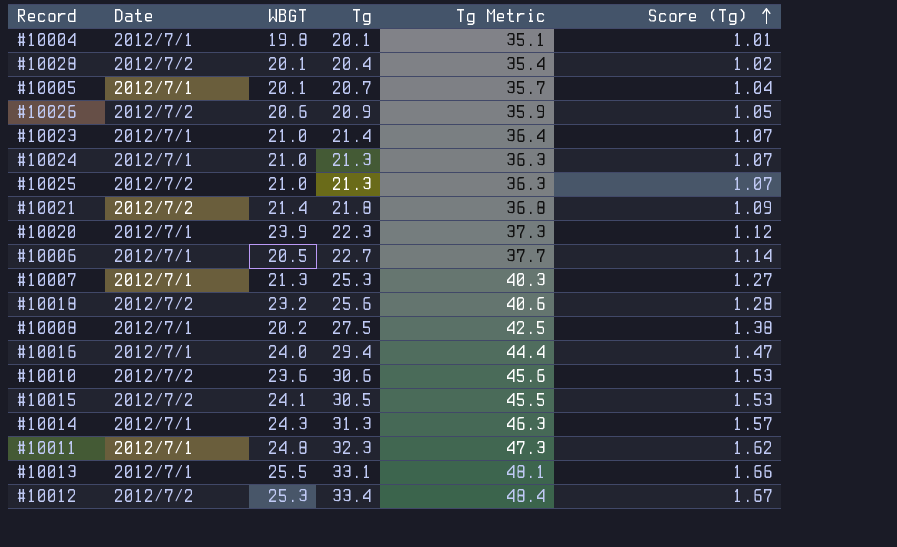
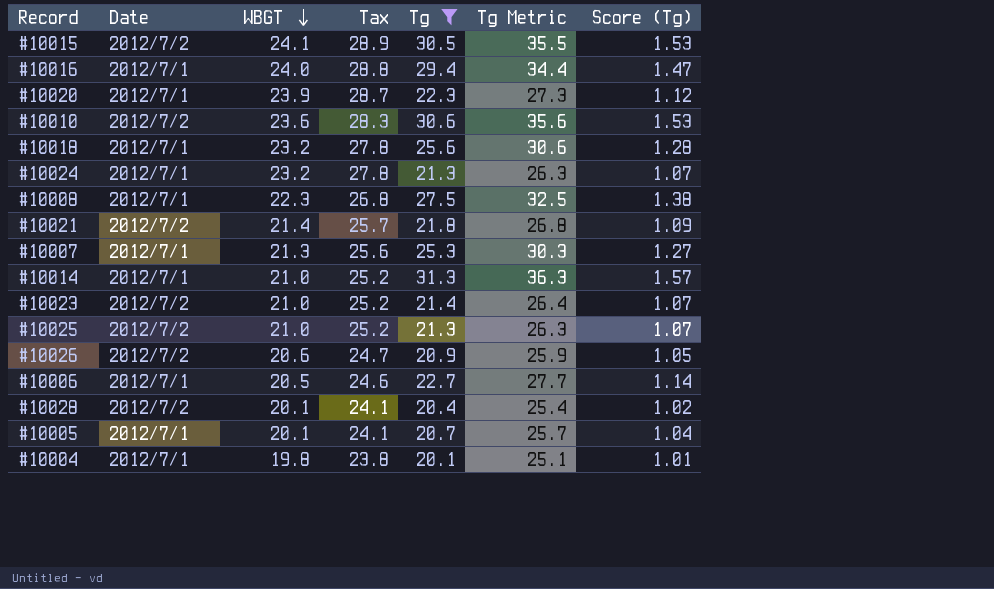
filter: none -> Tg <= 31.3
row order: Score (Tg) ascending -> WBGT descending
column Tax | formula: none -> [WBGT] * 1.2
column Tg Metric | formula: [Tg] + 15 -> [Tg] + 5
#10018 | Date: 2012/7/2 -> 2012/7/1
#10024 | WBGT: 21.0 -> 23.2
#10008 | WBGT: 20.2 -> 22.3
#10014 | WBGT: 24.3 -> 21.0
#10023 | Date: 2012/7/1 -> 2012/7/2

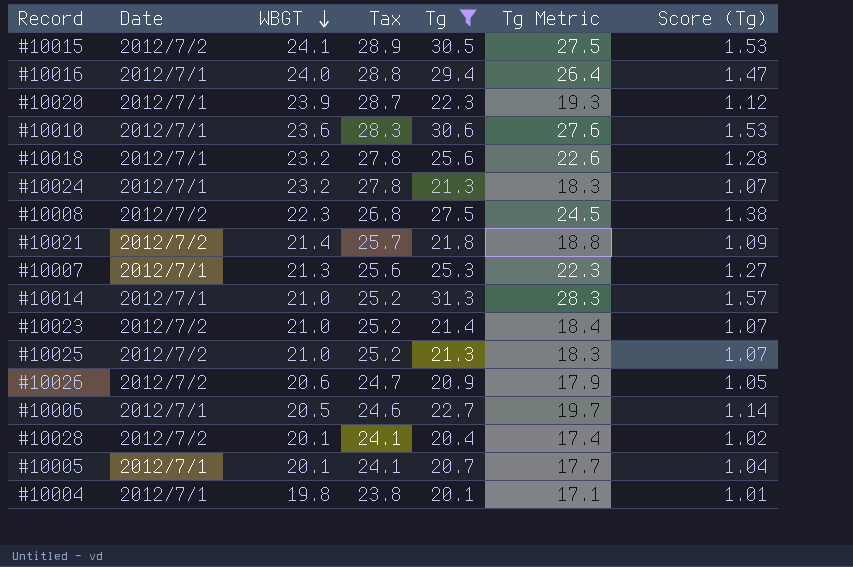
column Tg Metric | formula: [Tg] + 5 -> [Tg] - 3
#10010 | Date: 2012/7/2 -> 2012/7/1
#10008 | Date: 2012/7/1 -> 2012/7/2

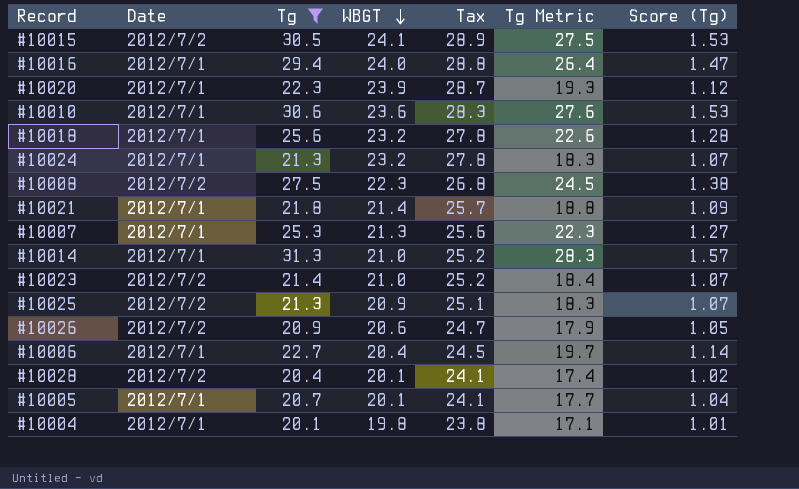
column Tg | position: 5 -> 3
#10021 | Date: 2012/7/2 -> 2012/7/1
#10025 | WBGT: 21.0 -> 20.9
#10025 | Tax: 25.2 -> 25.1
#10006 | WBGT: 20.5 -> 20.4
#10006 | Tax: 24.6 -> 24.5

